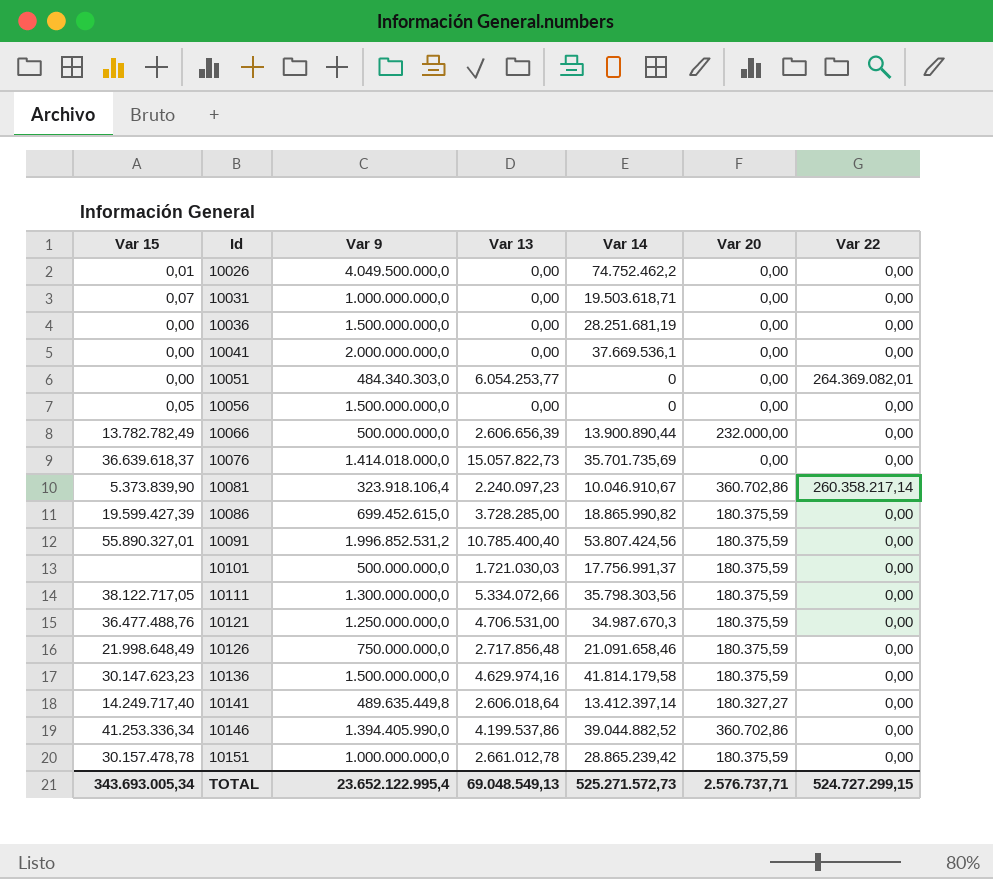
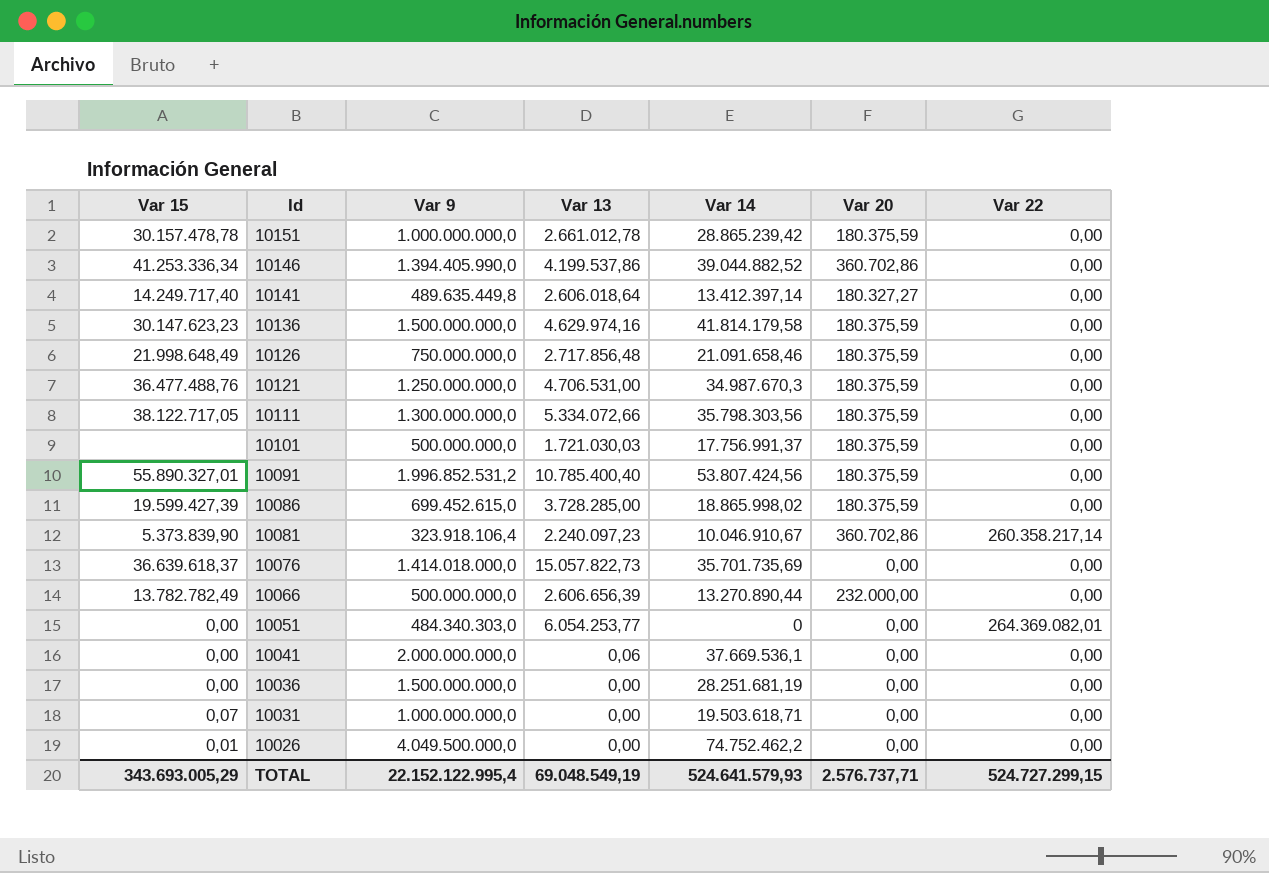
row order: Id ascending -> Id descending
row 10056: 0,05 | 1.500.000.000,0 | 0,00 | 0 | 0,00 | 0,00 -> none
10086 | Var 14: 18.865.990,82 -> 18.865.998,02
10066 | Var 14: 13.900.890,44 -> 13.270.890,44
10041 | Var 13: 0,00 -> 0,06
TOTAL | Var 15: 343.693.005,34 -> 343.693.005,29
TOTAL | Var 9: 23.652.122.995,4 -> 22.152.122.995,4
TOTAL | Var 13: 69.048.549,13 -> 69.048.549,19
TOTAL | Var 14: 525.271.572,73 -> 524.641.579,93

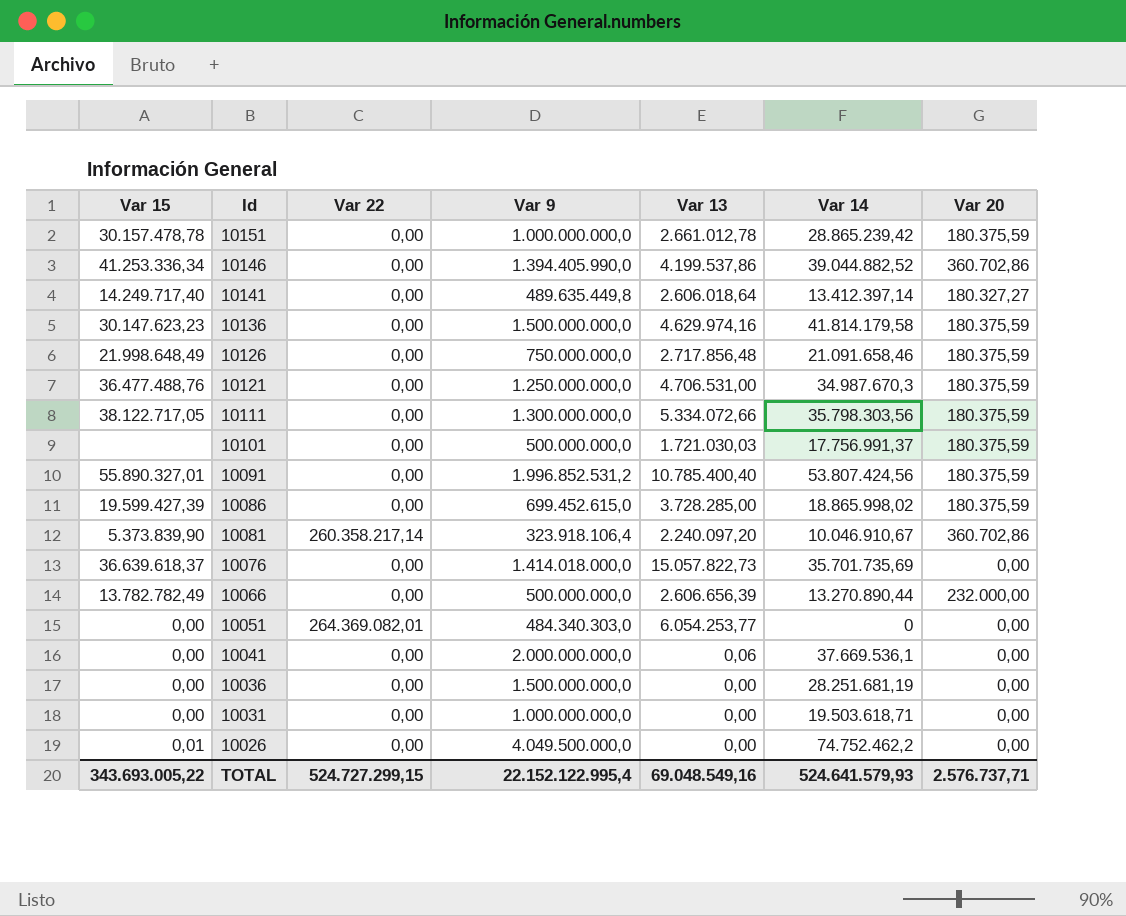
column Var 22 | position: 7 -> 3
10081 | Var 13: 2.240.097,23 -> 2.240.097,20
10031 | Var 15: 0,07 -> 0,00
TOTAL | Var 15: 343.693.005,29 -> 343.693.005,22
TOTAL | Var 13: 69.048.549,19 -> 69.048.549,16

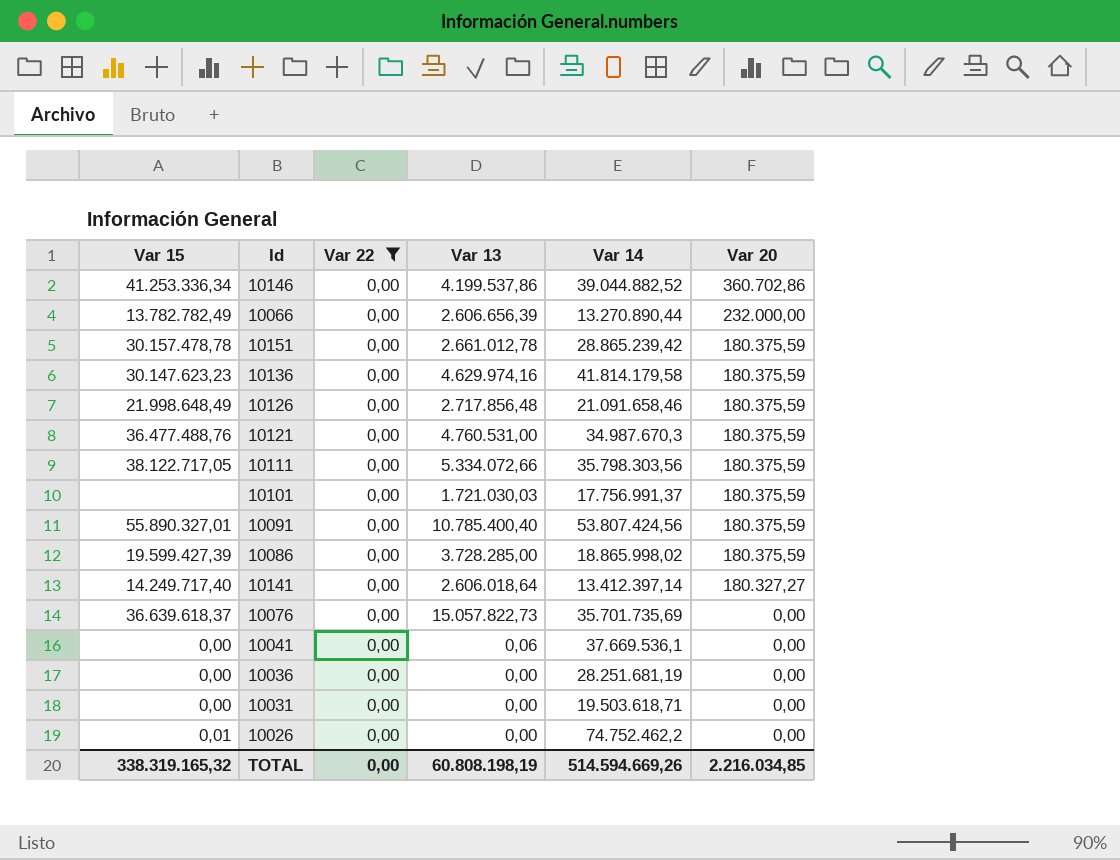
filter: none -> Var 22 = 0,00
row order: Id descending -> Var 20 descending
column Var 9 | position: 4 -> none
10121 | Var 13: 4.706.531,00 -> 4.760.531,00
TOTAL | Var 15: 343.693.005,22 -> 338.319.165,32
TOTAL | Var 22: 524.727.299,15 -> 0,00
TOTAL | Var 13: 69.048.549,16 -> 60.808.198,19
TOTAL | Var 14: 524.641.579,93 -> 514.594.669,26
TOTAL | Var 20: 2.576.737,71 -> 2.216.034,85

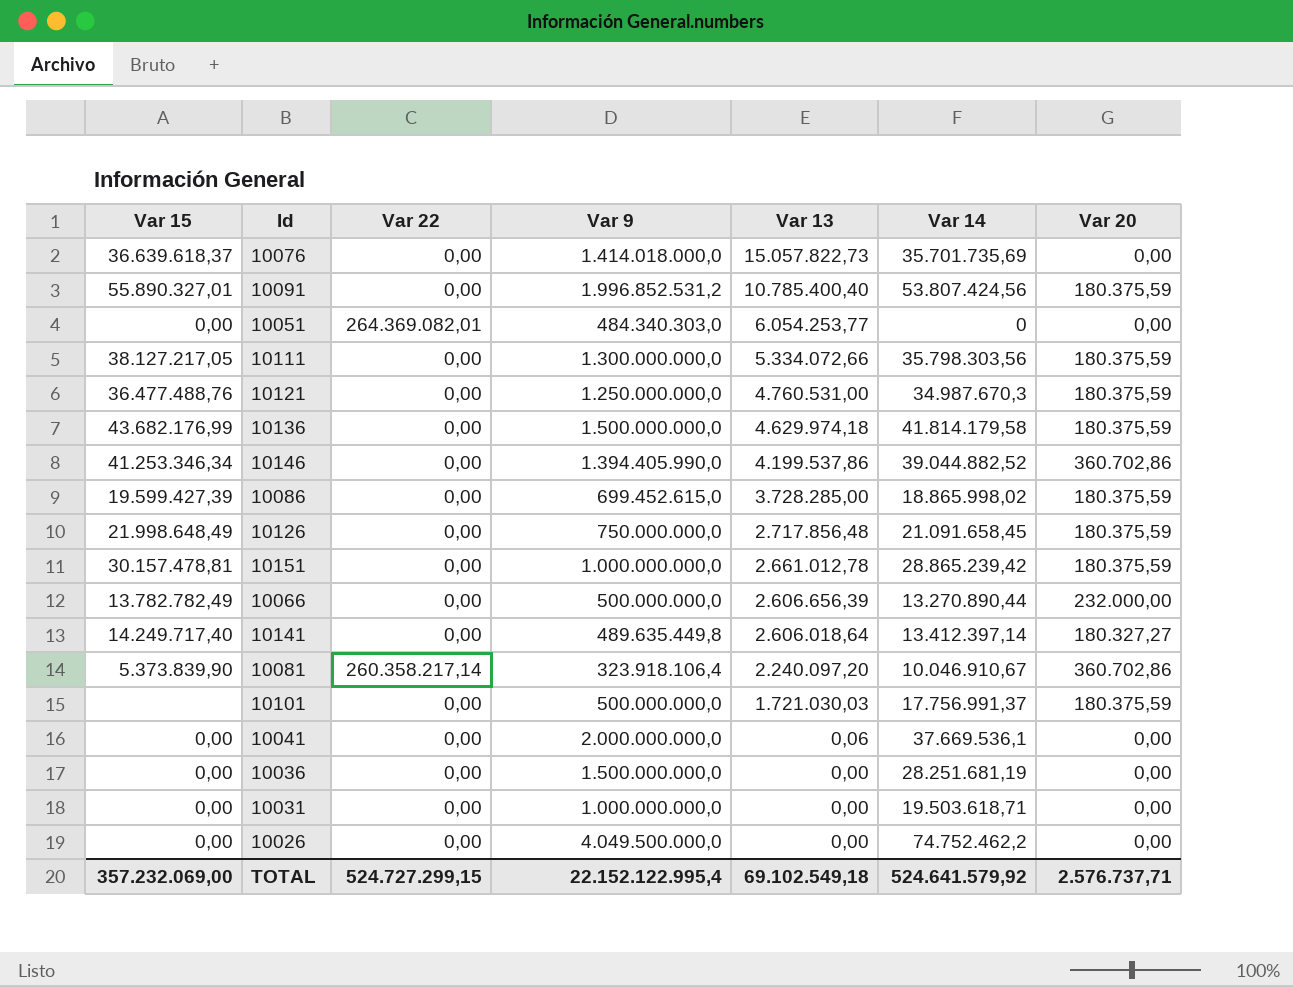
filter: Var 22 = 0,00 -> none
row order: Var 20 descending -> Var 13 descending
column Var 9 | position: none -> 4
10111 | Var 15: 38.122.717,05 -> 38.127.217,05
10136 | Var 15: 30.147.623,23 -> 43.682.176,99
10136 | Var 13: 4.629.974,16 -> 4.629.974,18
10146 | Var 15: 41.253.336,34 -> 41.253.346,34
10126 | Var 14: 21.091.658,46 -> 21.091.658,45
10151 | Var 15: 30.157.478,78 -> 30.157.478,81
10026 | Var 15: 0,01 -> 0,00
TOTAL | Var 15: 338.319.165,32 -> 357.232.069,00
TOTAL | Var 22: 0,00 -> 524.727.299,15
TOTAL | Var 13: 60.808.198,19 -> 69.102.549,18
TOTAL | Var 14: 514.594.669,26 -> 524.641.579,92
TOTAL | Var 20: 2.216.034,85 -> 2.576.737,71

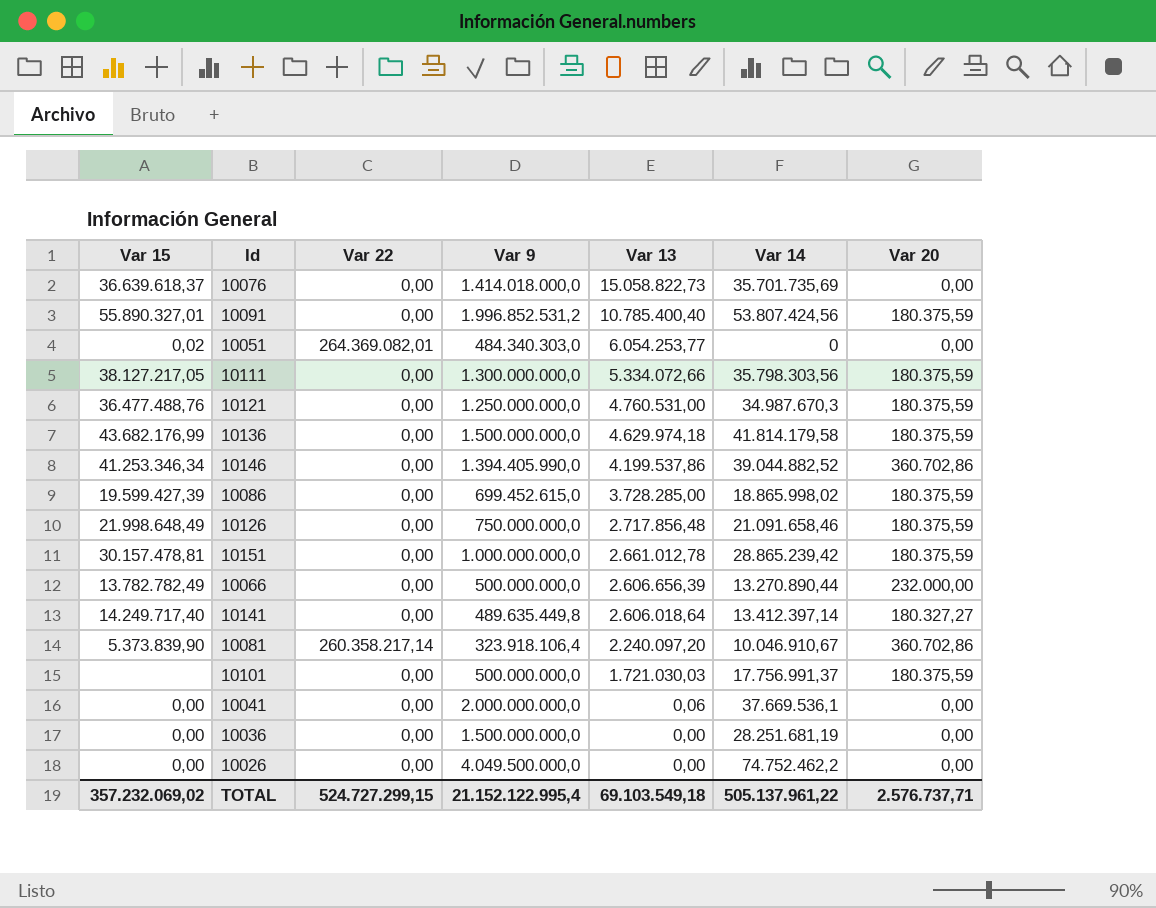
row 10031: 0,00 | 0,00 | 1.000.000.000,0 | 0,00 | 19.503.618,71 | 0,00 -> none
10076 | Var 13: 15.057.822,73 -> 15.058.822,73
10051 | Var 15: 0,00 -> 0,02
10126 | Var 14: 21.091.658,45 -> 21.091.658,46
TOTAL | Var 15: 357.232.069,00 -> 357.232.069,02
TOTAL | Var 9: 22.152.122.995,4 -> 21.152.122.995,4
TOTAL | Var 13: 69.102.549,18 -> 69.103.549,18
TOTAL | Var 14: 524.641.579,92 -> 505.137.961,22

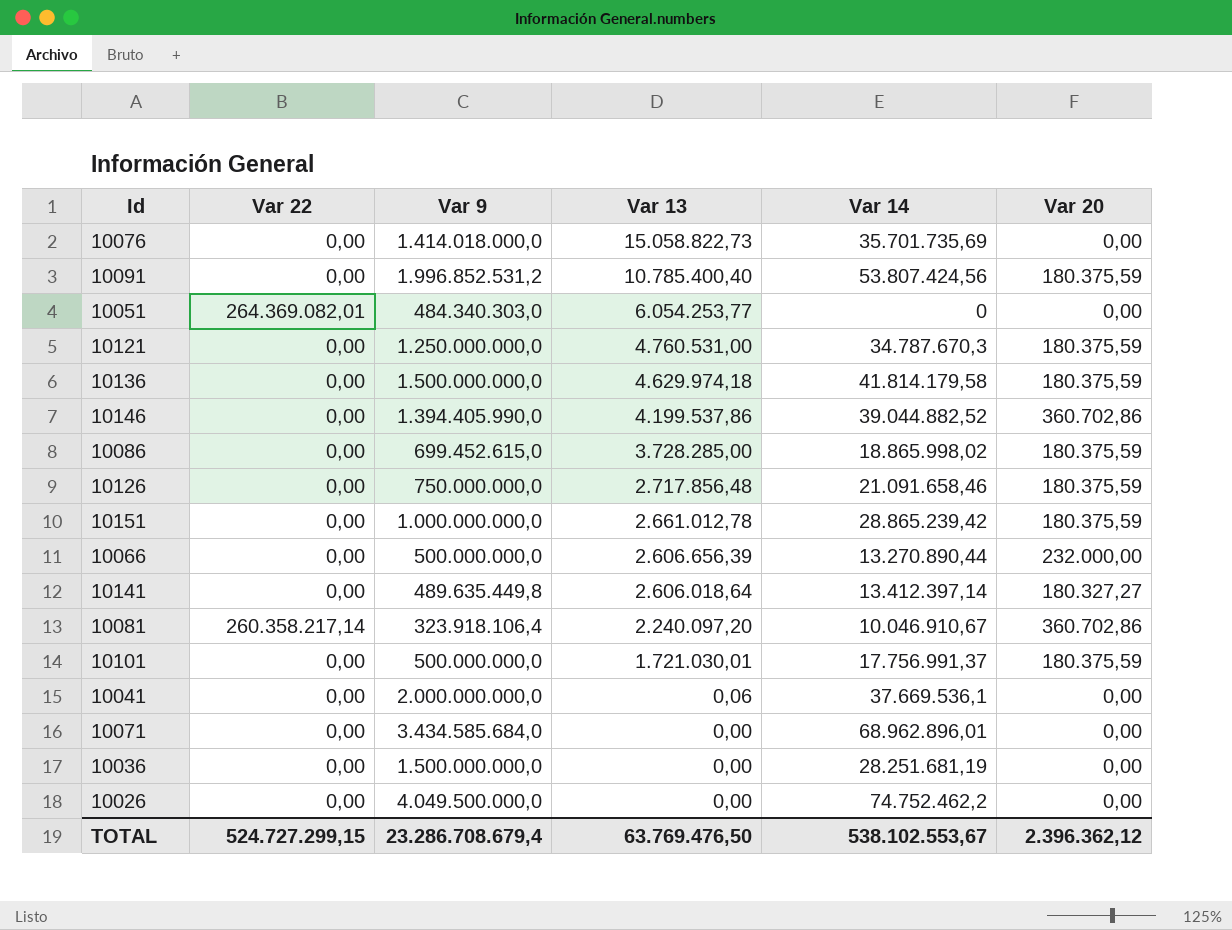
column Var 15 | position: 1 -> none
row 10111: 38.127.217,05 | 0,00 | 1.300.000.000,0 | 5.334.072,66 | 35.798.303,56 | 180.375,59 -> none
10121 | Var 14: 34.987.670,3 -> 34.787.670,3
10101 | Var 13: 1.721.030,03 -> 1.721.030,01
row 10071: none -> 0,00 | 3.434.585.684,0 | 0,00 | 68.962.896,01 | 0,00
TOTAL | Var 9: 21.152.122.995,4 -> 23.286.708.679,4
TOTAL | Var 13: 69.103.549,18 -> 63.769.476,50
TOTAL | Var 14: 505.137.961,22 -> 538.102.553,67
TOTAL | Var 20: 2.576.737,71 -> 2.396.362,12

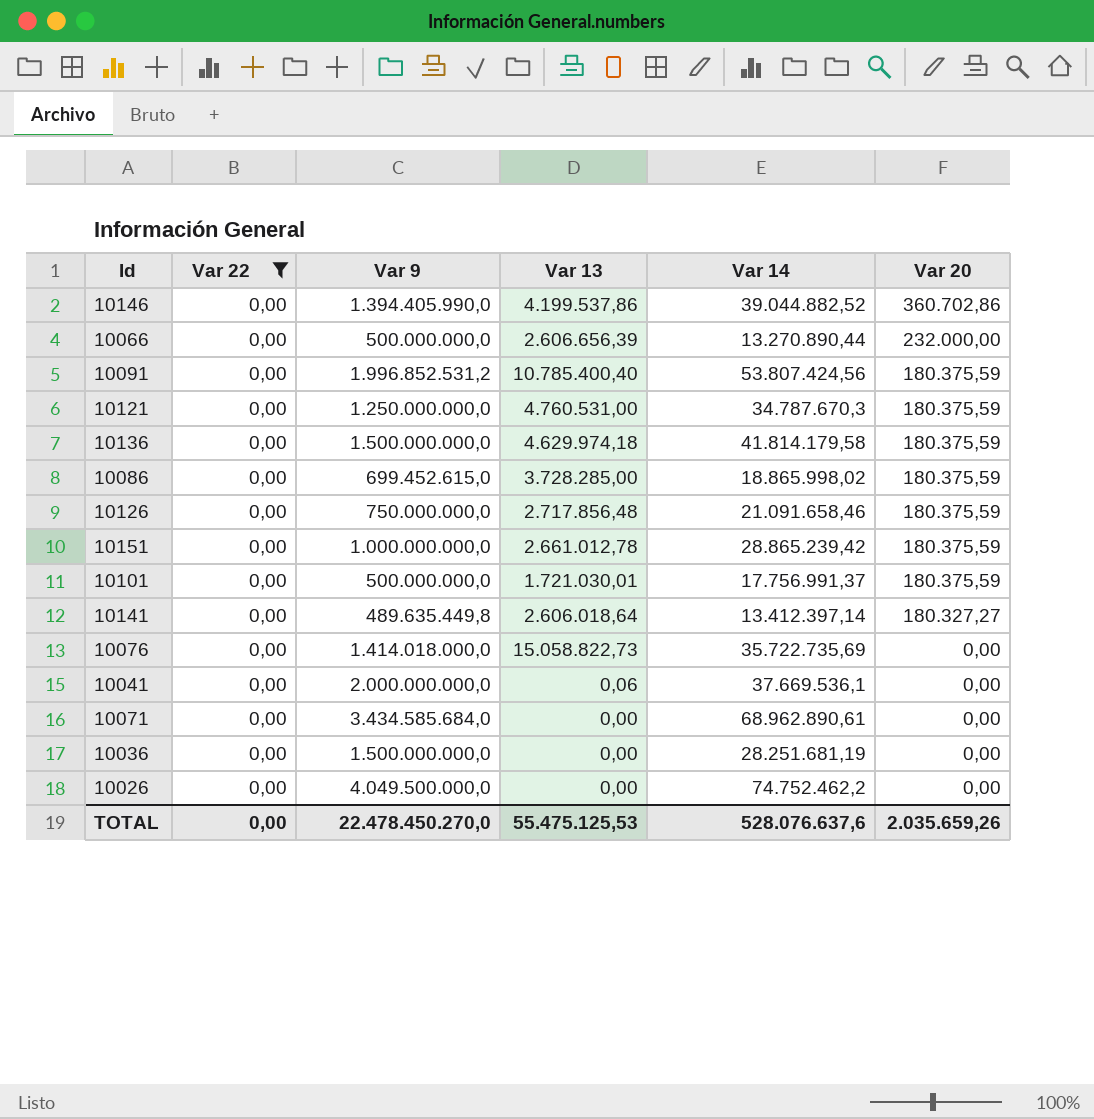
filter: none -> Var 22 = 0,00
row order: Var 13 descending -> Var 20 descending
10076 | Var 14: 35.701.735,69 -> 35.722.735,69
10071 | Var 14: 68.962.896,01 -> 68.962.890,61
TOTAL | Var 22: 524.727.299,15 -> 0,00
TOTAL | Var 9: 23.286.708.679,4 -> 22.478.450.270,0
TOTAL | Var 13: 63.769.476,50 -> 55.475.125,53
TOTAL | Var 14: 538.102.553,67 -> 528.076.637,6
TOTAL | Var 20: 2.396.362,12 -> 2.035.659,26

